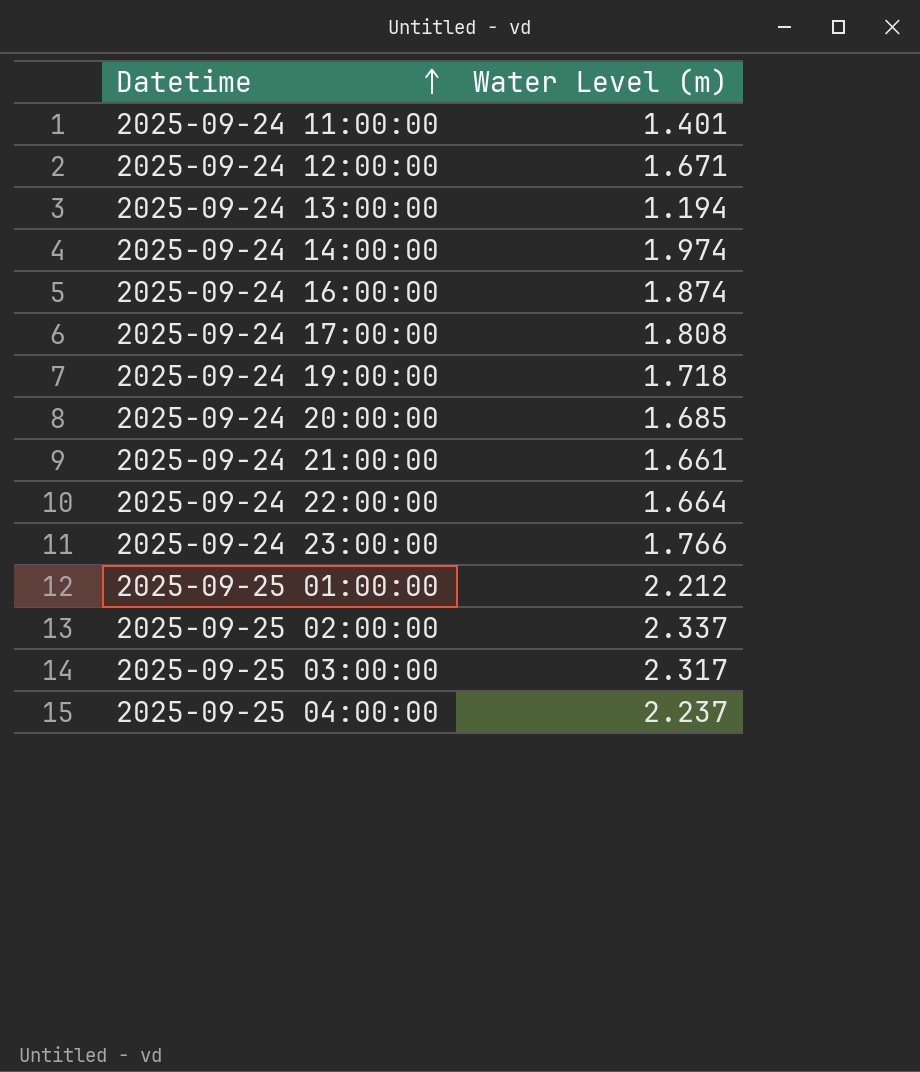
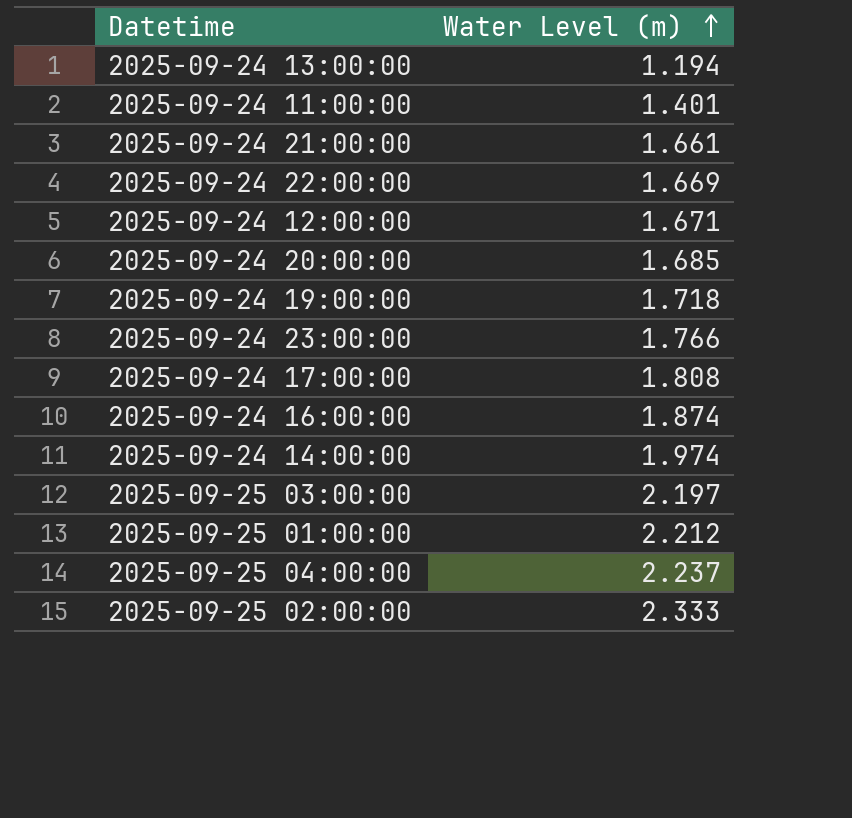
row order: Datetime ascending -> Water Level (m) ascending
2025-09-24 22:00:00 | Water Level (m): 1.664 -> 1.669
2025-09-25 03:00:00 | Water Level (m): 2.317 -> 2.197
2025-09-25 02:00:00 | Water Level (m): 2.337 -> 2.333

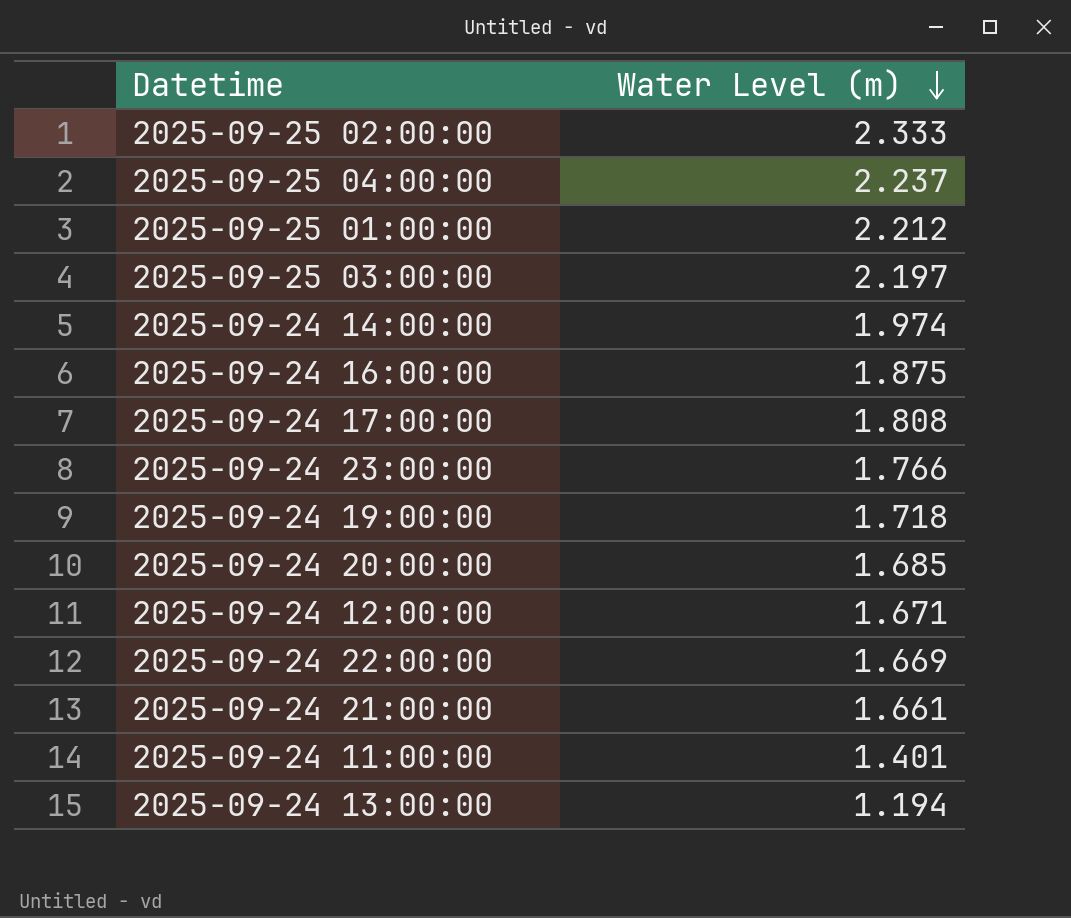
row order: Water Level (m) ascending -> Water Level (m) descending
2025-09-24 16:00:00 | Water Level (m): 1.874 -> 1.875

